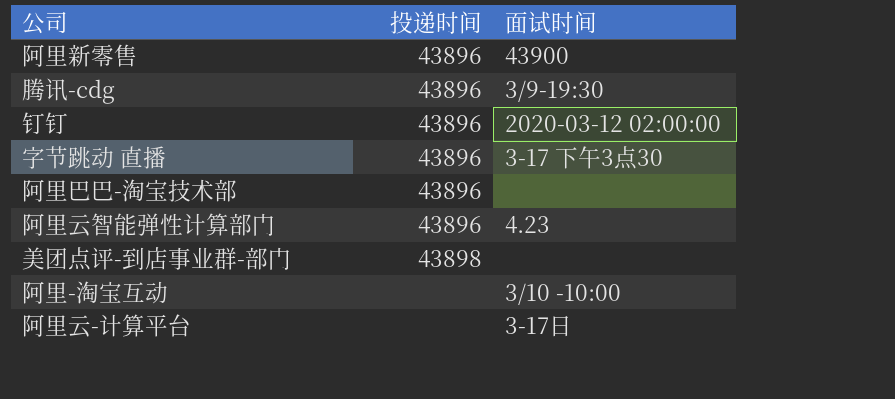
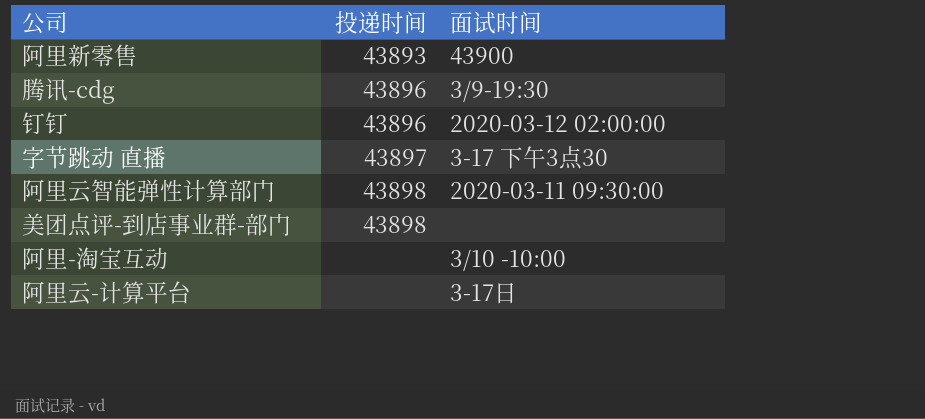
row 阿里巴巴-淘宝技术部: 43896 | none -> none
阿里新零售 | 投递时间: 43896 -> 43893
字节跳动 直播 | 投递时间: 43896 -> 43897
阿里云智能弹性计算部门 | 投递时间: 43896 -> 43898
阿里云智能弹性计算部门 | 面试时间: 4.23 -> 2020-03-11 09:30:00

